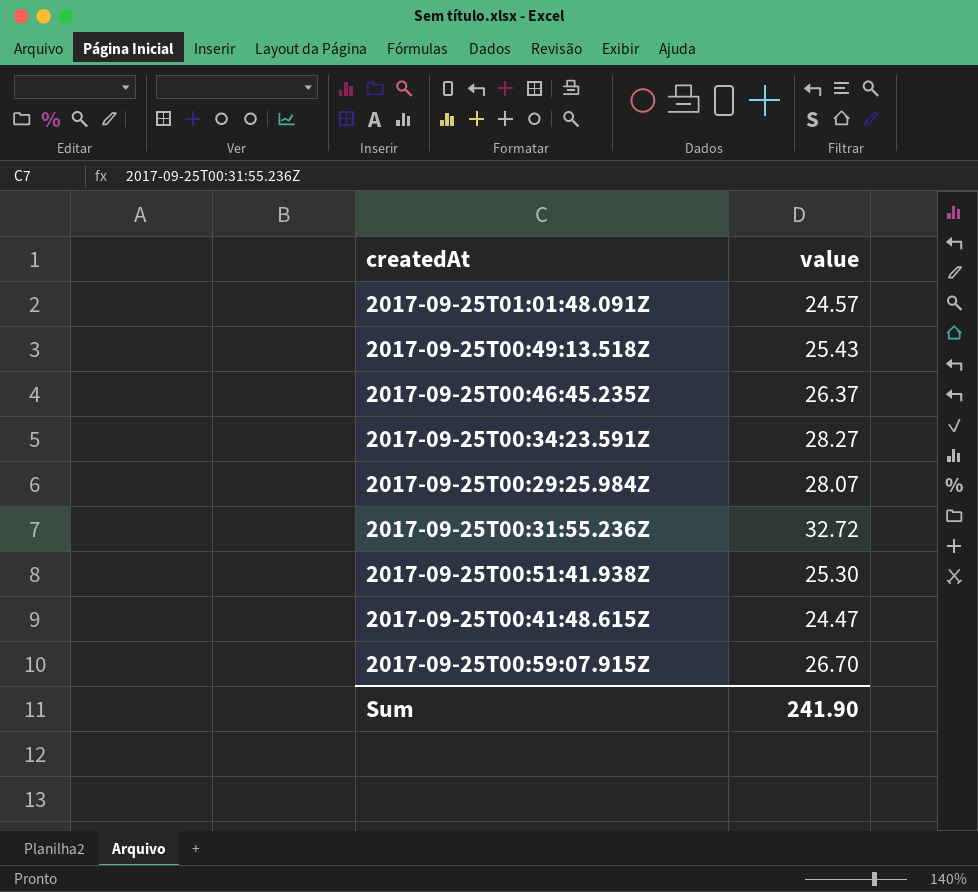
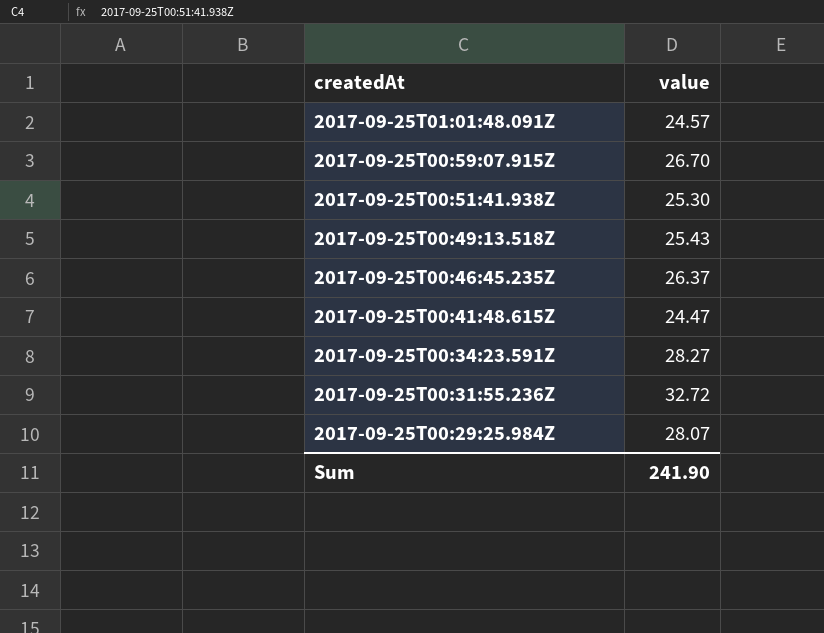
row order: none -> createdAt descending

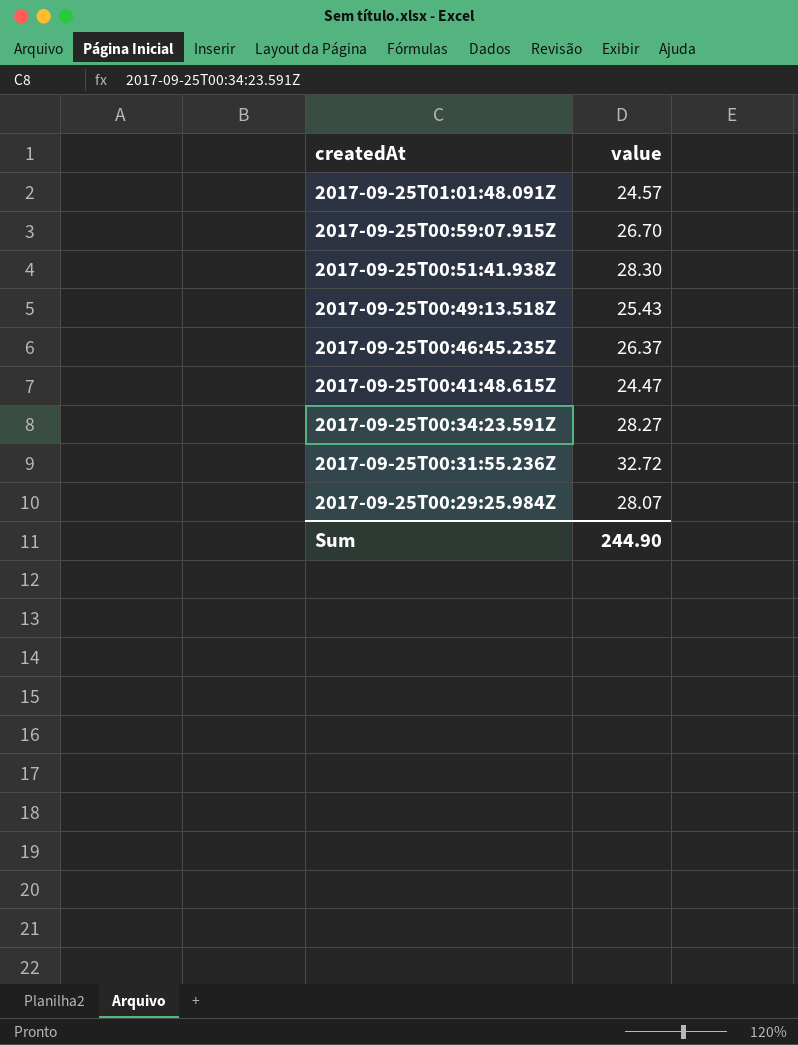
2017-09-25T00:51:41.938Z | value: 25.30 -> 28.30
Sum | value: 241.90 -> 244.90

